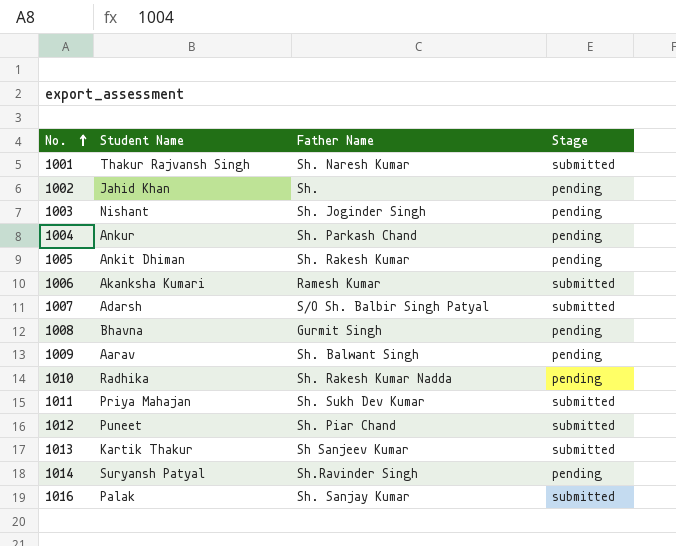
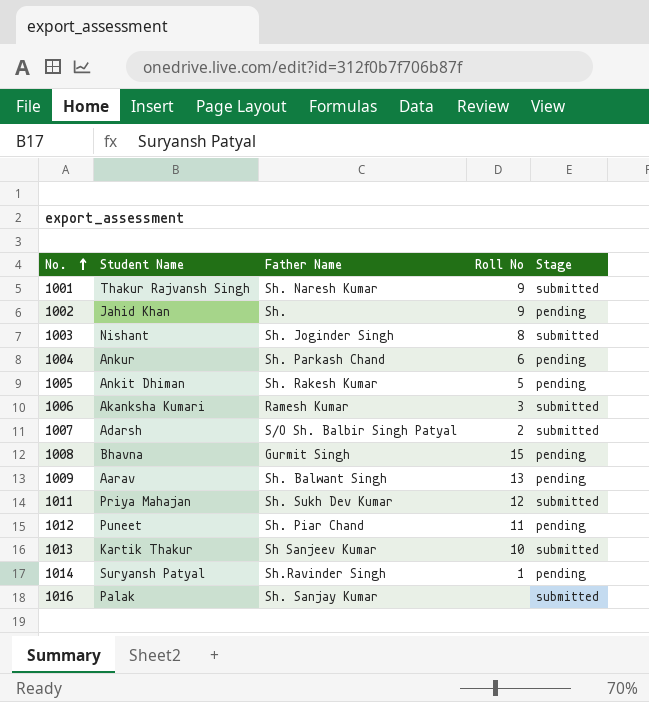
column Roll No | position: none -> 4
row 1010: Radhika | Sh. Rakesh Kumar Nadda | pending -> none
1003 | Stage: pending -> submitted
1012 | Stage: submitted -> pending

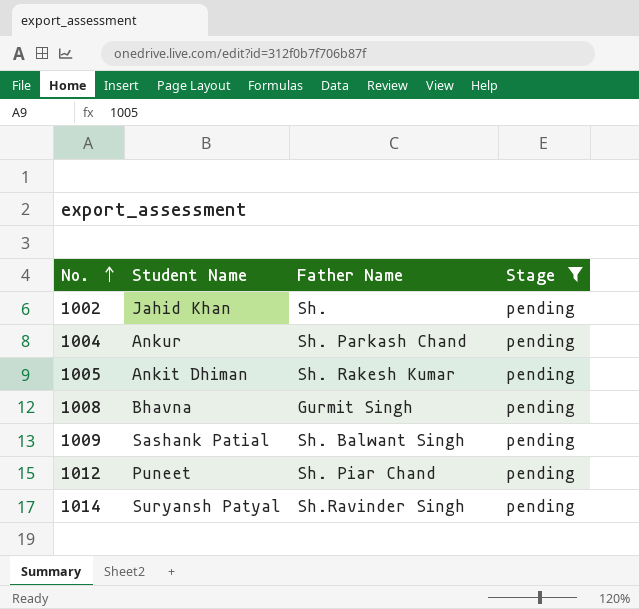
filter: none -> Stage = pending
column Roll No | position: 4 -> none
1009 | Student Name: Aarav -> Sashank Patial

